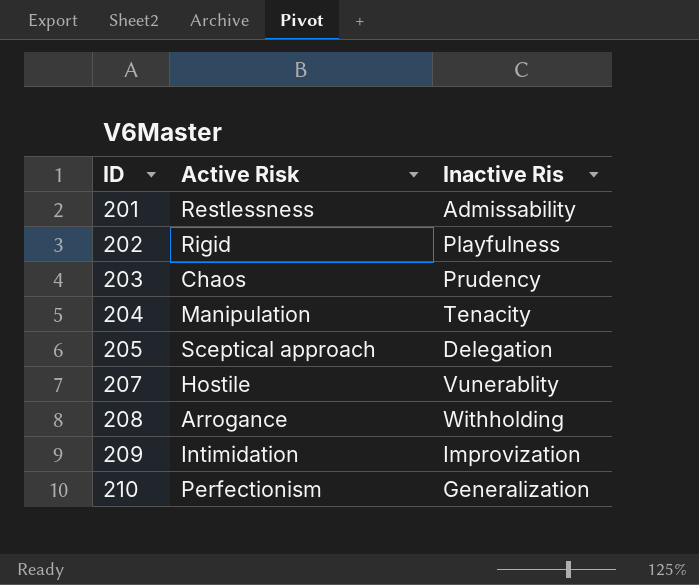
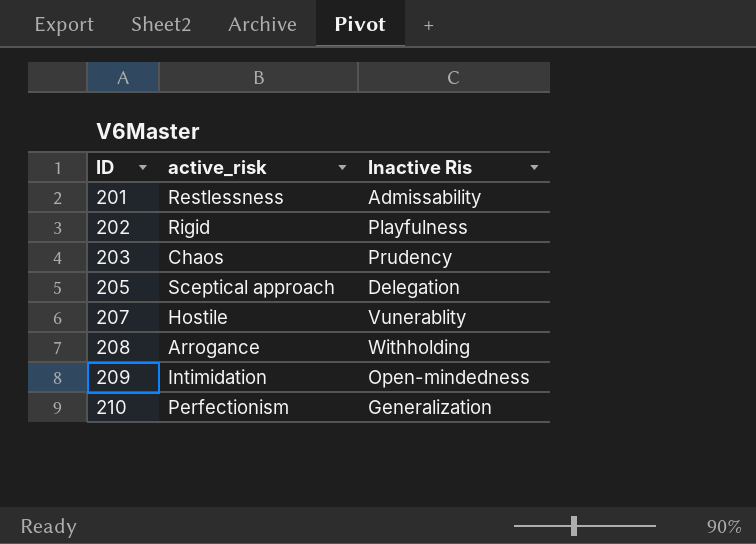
column name: Active Risk -> active_risk
row 204: Manipulation | Tenacity -> none
209 | Inactive Ris: Improvization -> Open-mindedness

